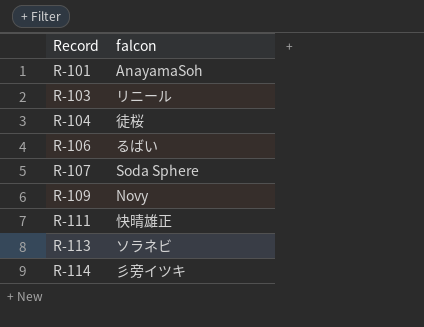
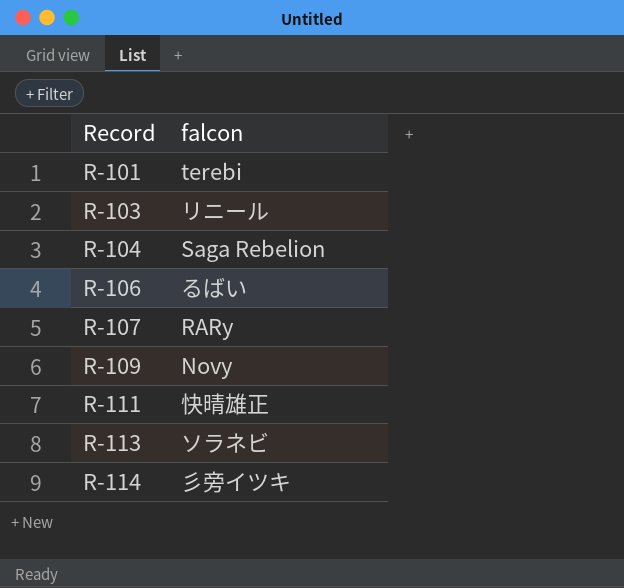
R-101 | falcon: AnayamaSoh -> terebi
R-104 | falcon: 徒桜 -> Saga Rebelion
R-107 | falcon: Soda Sphere -> RARy

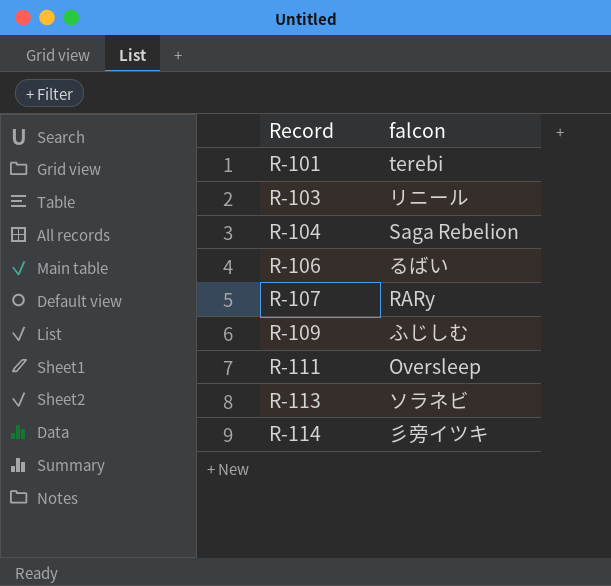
R-109 | falcon: Novy -> ふじしむ
R-111 | falcon: 快晴雄正 -> Oversleep

